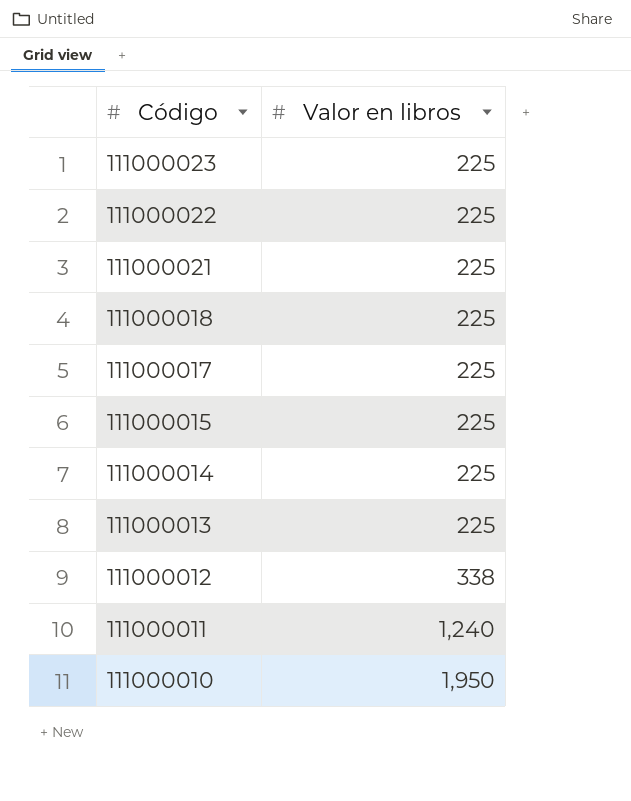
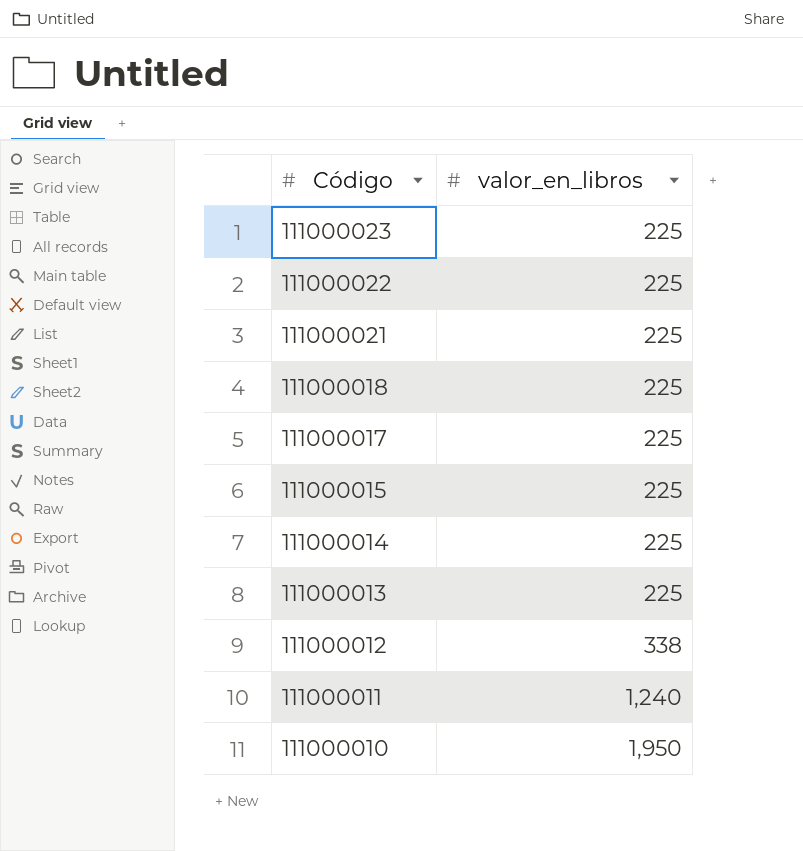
column name: Valor en libros -> valor_en_libros

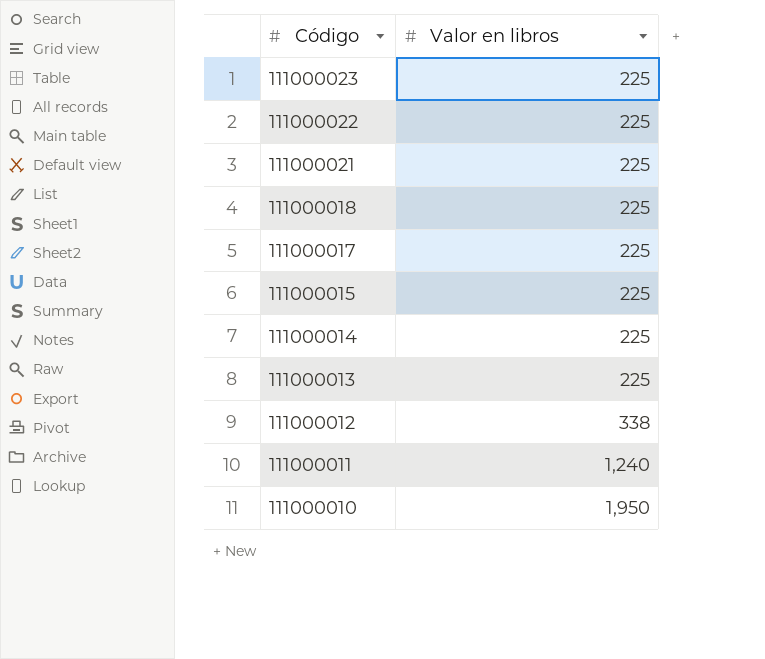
column name: valor_en_libros -> Valor en libros

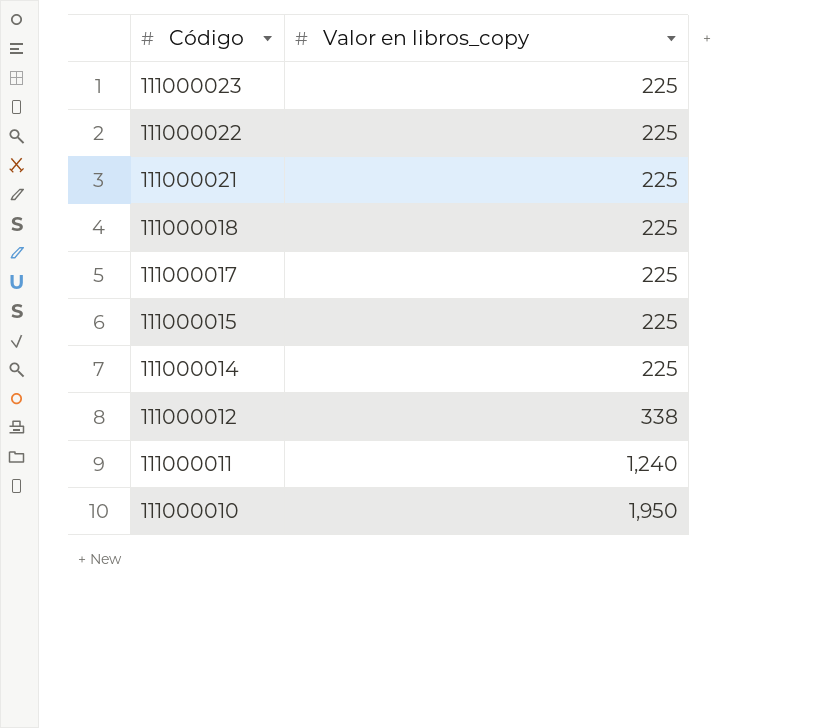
column name: Valor en libros -> Valor en libros_copy
row 111000013: 225 -> none

